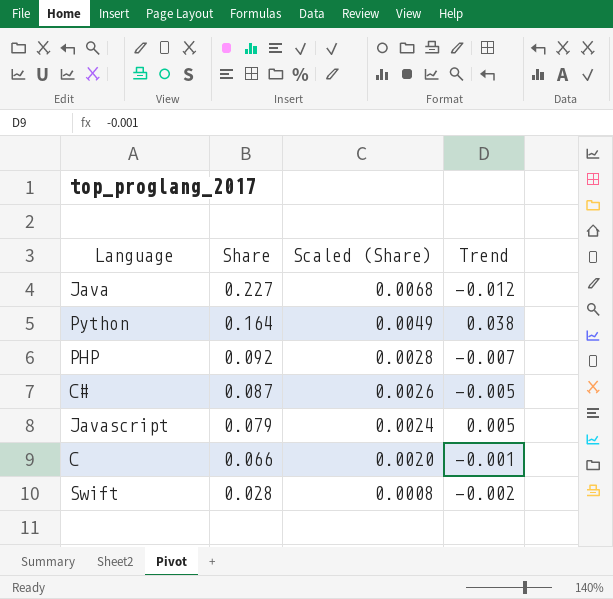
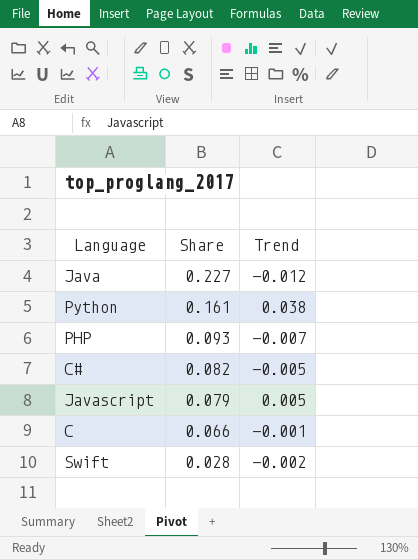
column Scaled (Share) | formula: [Share] * 0.03 -> none
Python | Share: 0.164 -> 0.161
PHP | Share: 0.092 -> 0.093
C# | Share: 0.087 -> 0.082

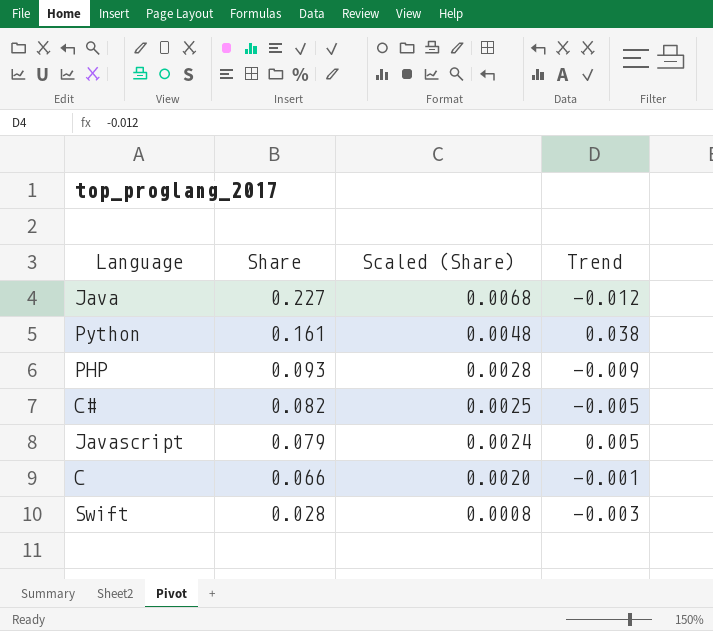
column Scaled (Share) | formula: none -> [Share] * 0.03
PHP | Trend: -0.007 -> -0.009
Swift | Trend: -0.002 -> -0.003

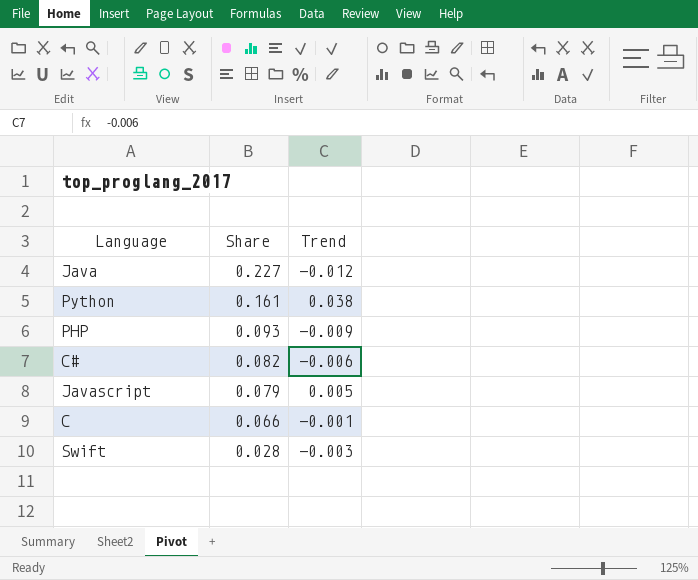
column Scaled (Share) | formula: [Share] * 0.03 -> none
C# | Trend: -0.005 -> -0.006

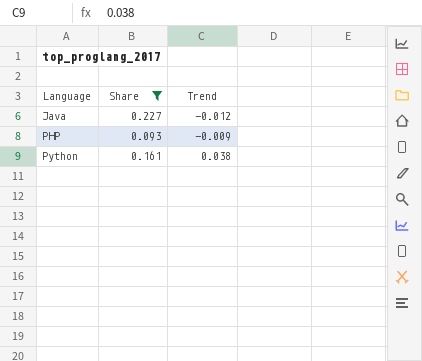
filter: none -> Share >= 0.093
row order: Share descending -> Language ascending

